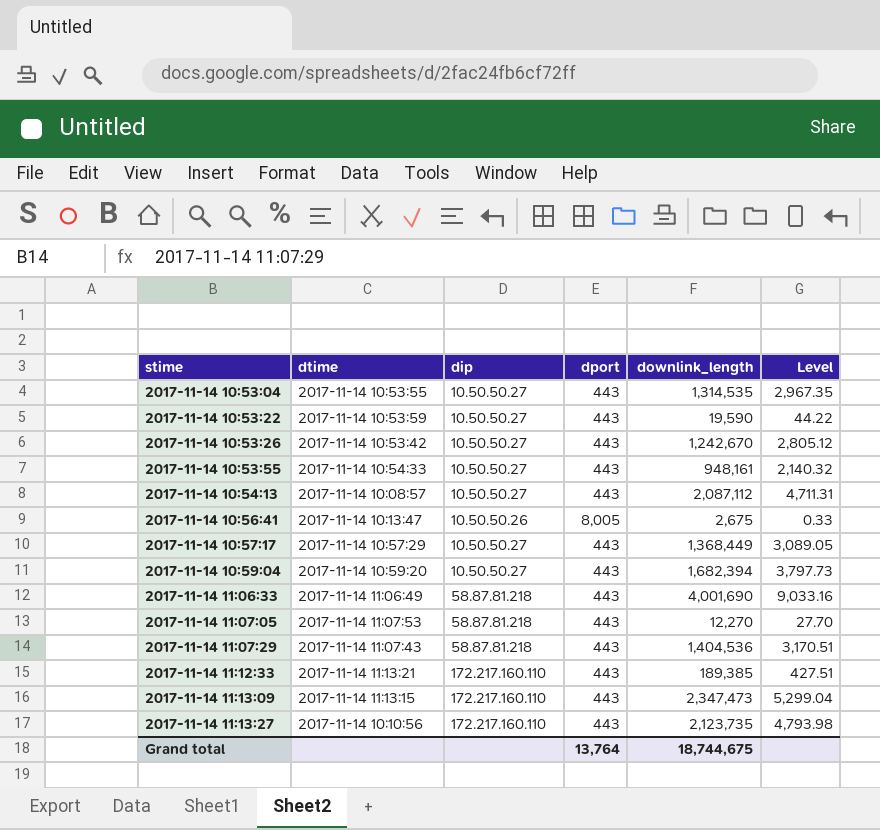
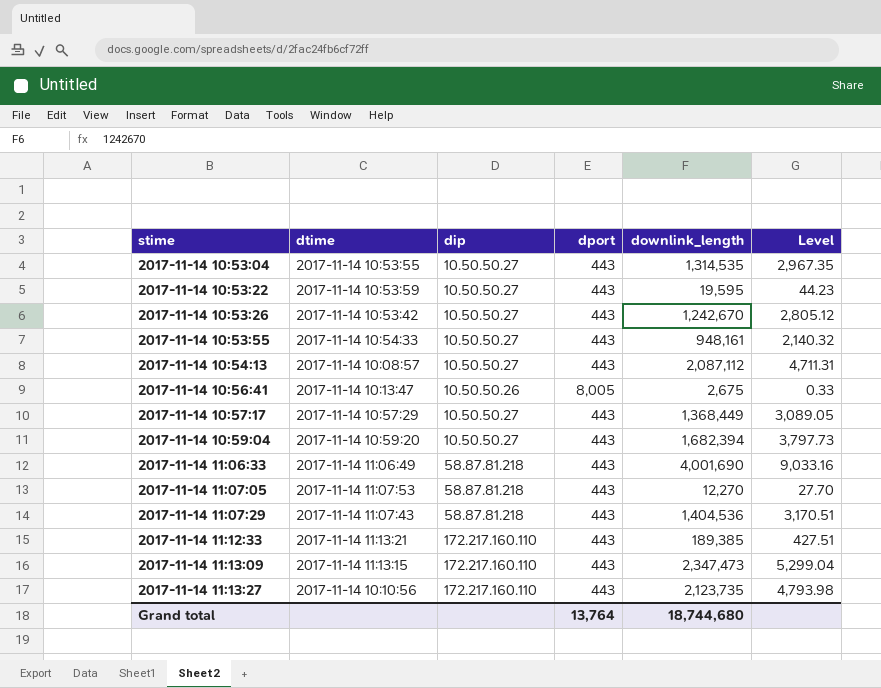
2017-11-14 10:53:22 | downlink_length: 19,590 -> 19,595
2017-11-14 10:53:22 | Level: 44.22 -> 44.23
Grand total | downlink_length: 18,744,675 -> 18,744,680

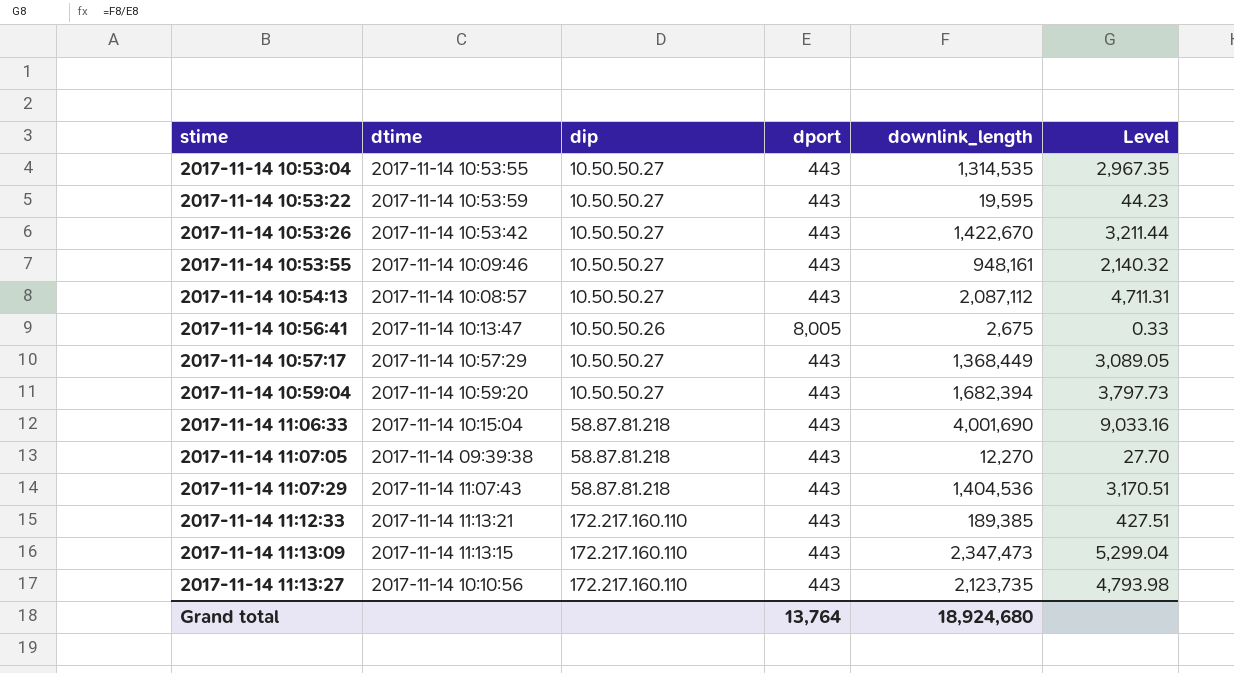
2017-11-14 10:53:26 | downlink_length: 1,242,670 -> 1,422,670
2017-11-14 10:53:26 | Level: 2,805.12 -> 3,211.44
2017-11-14 10:53:55 | dtime: 2017-11-14 10:54:33 -> 2017-11-14 10:09:46
2017-11-14 11:06:33 | dtime: 2017-11-14 11:06:49 -> 2017-11-14 10:15:04
2017-11-14 11:07:05 | dtime: 2017-11-14 11:07:53 -> 2017-11-14 09:39:38
Grand total | downlink_length: 18,744,680 -> 18,924,680

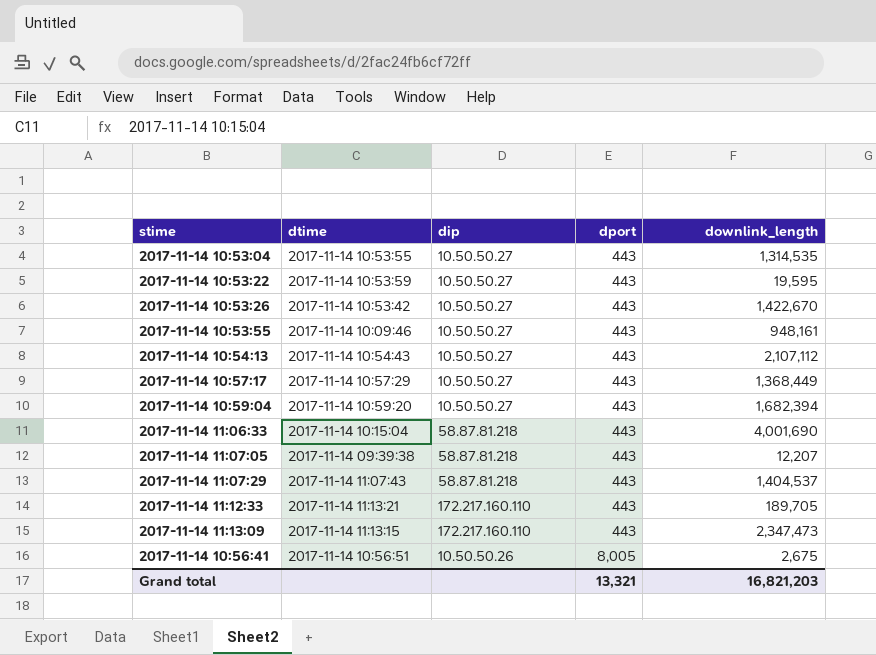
row order: stime ascending -> dport ascending
column Level | formula: [downlink_length] / [dport] -> none
row 2017-11-14 11:13:27: 2017-11-14 10:10:56 | 172.217.160.110 | 443 | 2,123,735 | 4,793.98 -> none
2017-11-14 10:54:13 | dtime: 2017-11-14 10:08:57 -> 2017-11-14 10:54:43
2017-11-14 10:54:13 | downlink_length: 2,087,112 -> 2,107,112
2017-11-14 11:07:05 | downlink_length: 12,270 -> 12,207
2017-11-14 11:07:29 | downlink_length: 1,404,536 -> 1,404,537
2017-11-14 11:12:33 | downlink_length: 189,385 -> 189,705
2017-11-14 10:56:41 | dtime: 2017-11-14 10:13:47 -> 2017-11-14 10:56:51
Grand total | dport: 13,764 -> 13,321
Grand total | downlink_length: 18,924,680 -> 16,821,203

